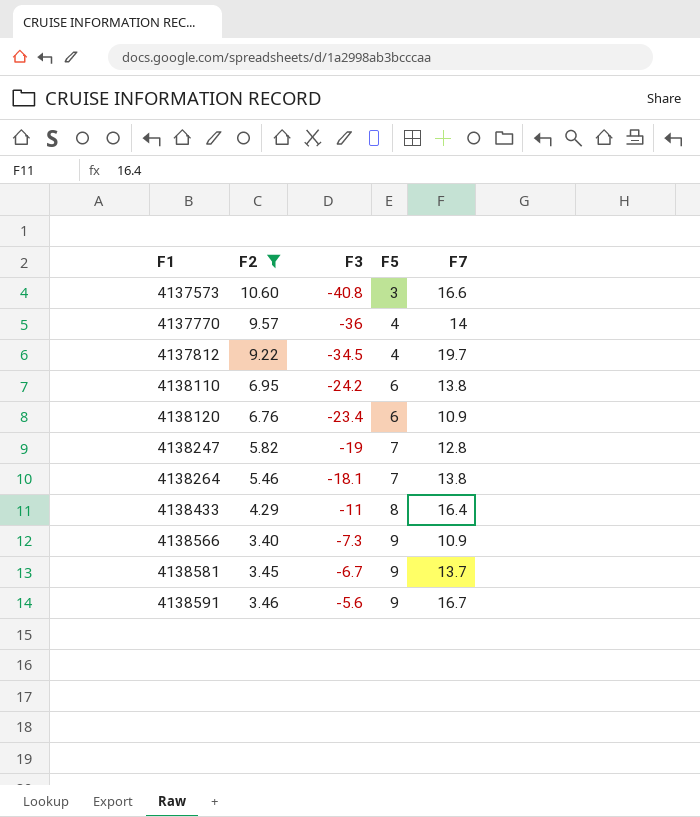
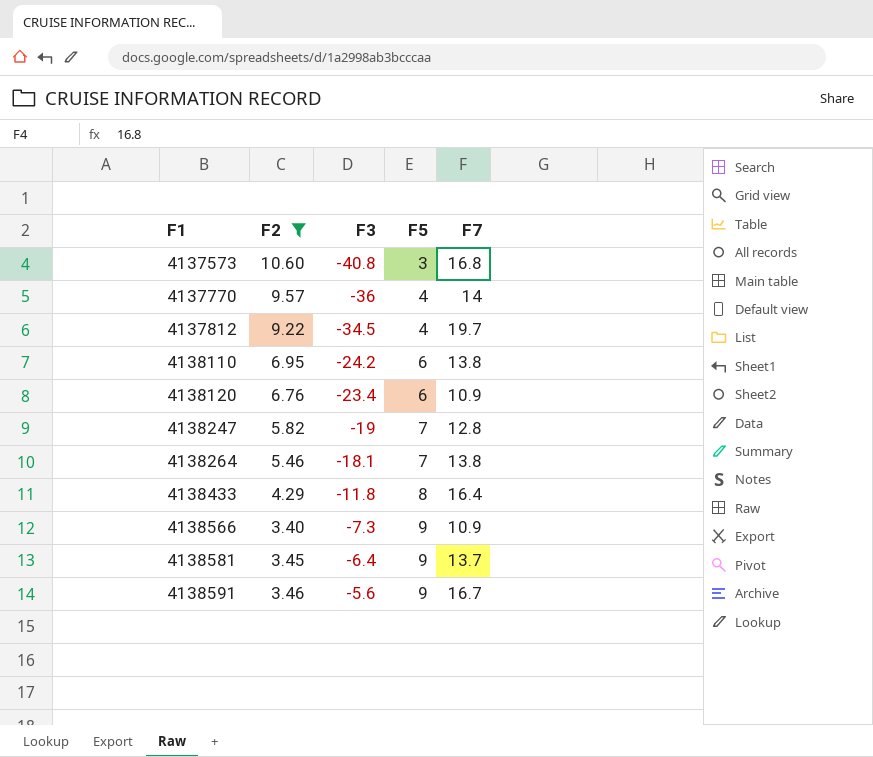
4137573 | F7: 16.6 -> 16.8
4138433 | F3: -11 -> -11.8
4138581 | F3: -6.7 -> -6.4

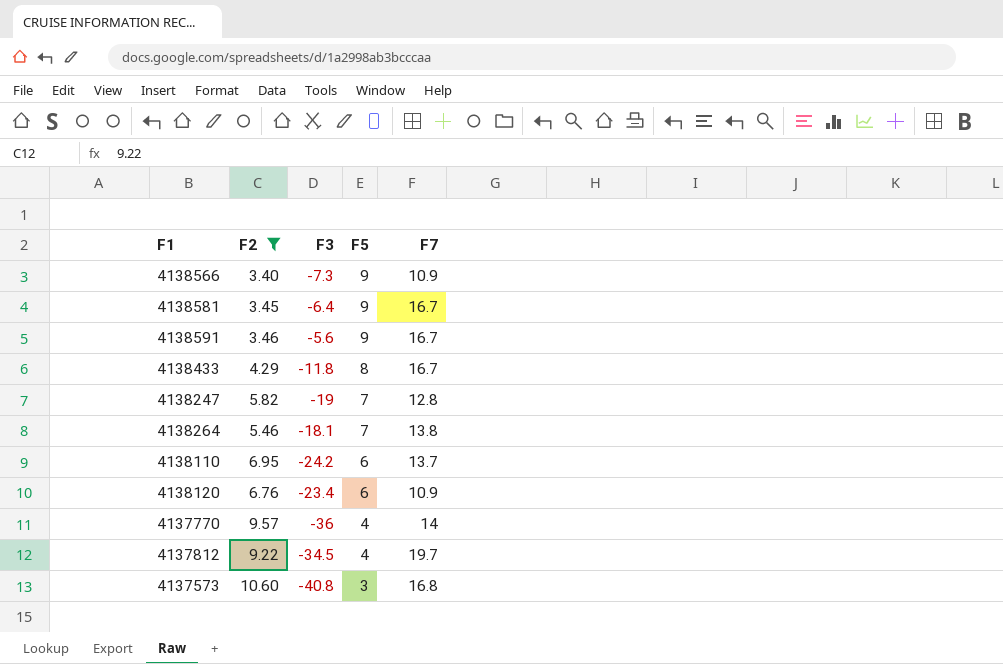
row order: F1 ascending -> F5 descending
4138581 | F7: 13.7 -> 16.7
4138433 | F7: 16.4 -> 16.7
4138110 | F7: 13.8 -> 13.7

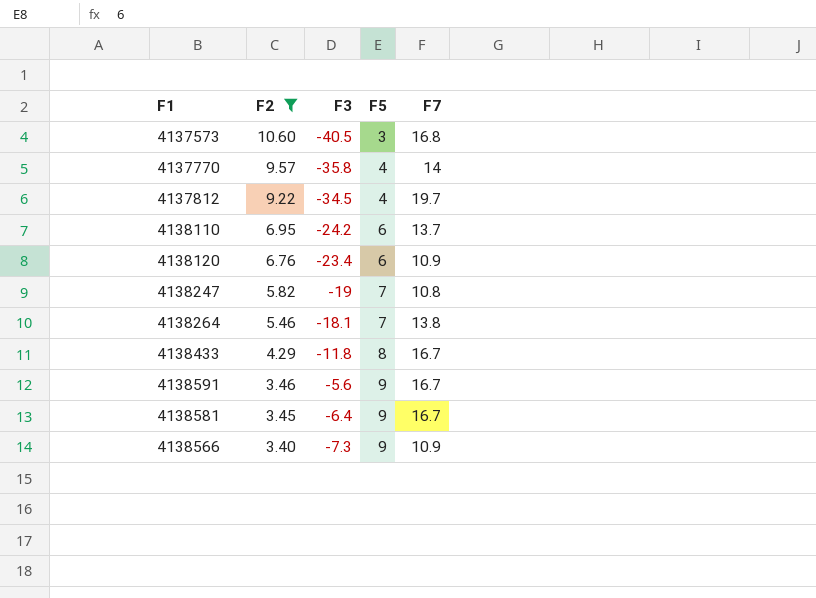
row order: F5 descending -> F2 descending
4137573 | F3: -40.8 -> -40.5
4137770 | F3: -36 -> -35.8
4138247 | F7: 12.8 -> 10.8

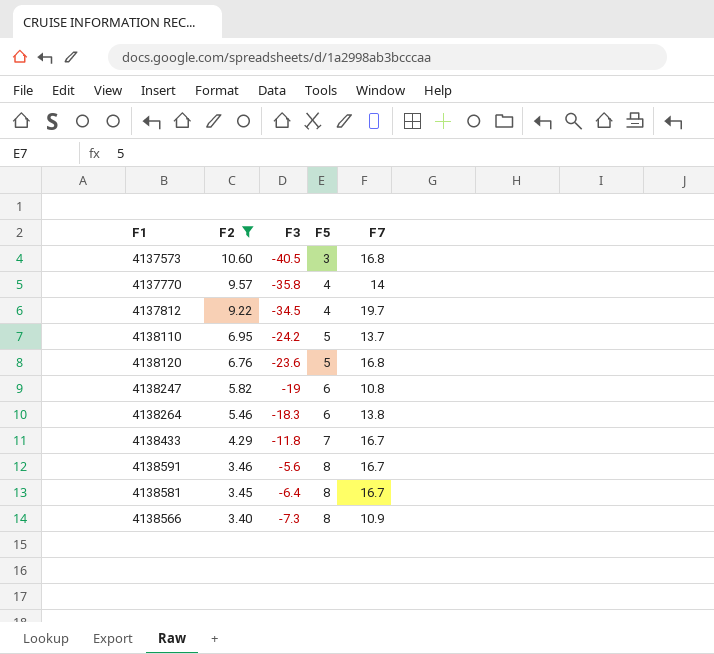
4138110 | F5: 6 -> 5
4138120 | F3: -23.4 -> -23.6
4138120 | F5: 6 -> 5
4138120 | F7: 10.9 -> 16.8
4138247 | F5: 7 -> 6
4138264 | F3: -18.1 -> -18.3
4138264 | F5: 7 -> 6
4138433 | F5: 8 -> 7
4138591 | F5: 9 -> 8
4138581 | F5: 9 -> 8
4138566 | F5: 9 -> 8

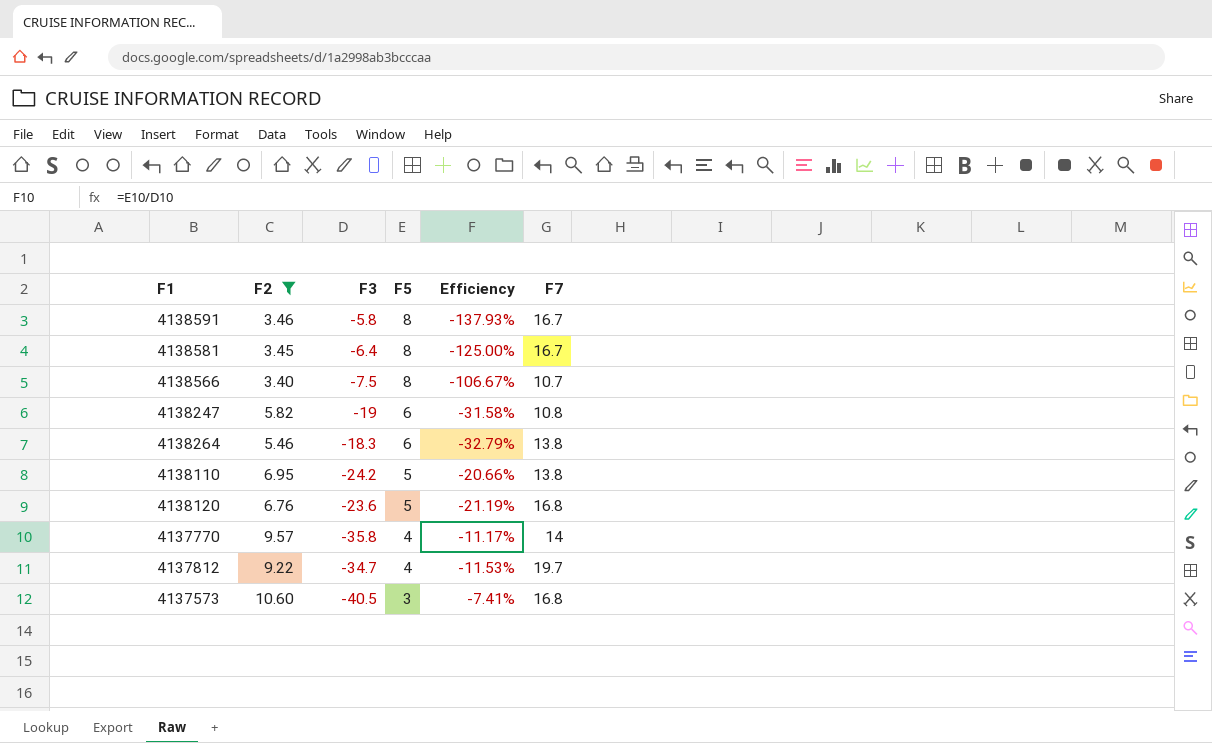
row order: F2 descending -> F5 descending
column Efficiency | formula: none -> [F5] / [F3]
row 4138433: 4.29 | -11.8 | 7 | 16.7 -> none
4138591 | F3: -5.6 -> -5.8
4138566 | F3: -7.3 -> -7.5
4138566 | F7: 10.9 -> 10.7
4138110 | F7: 13.7 -> 13.8
4137812 | F3: -34.5 -> -34.7

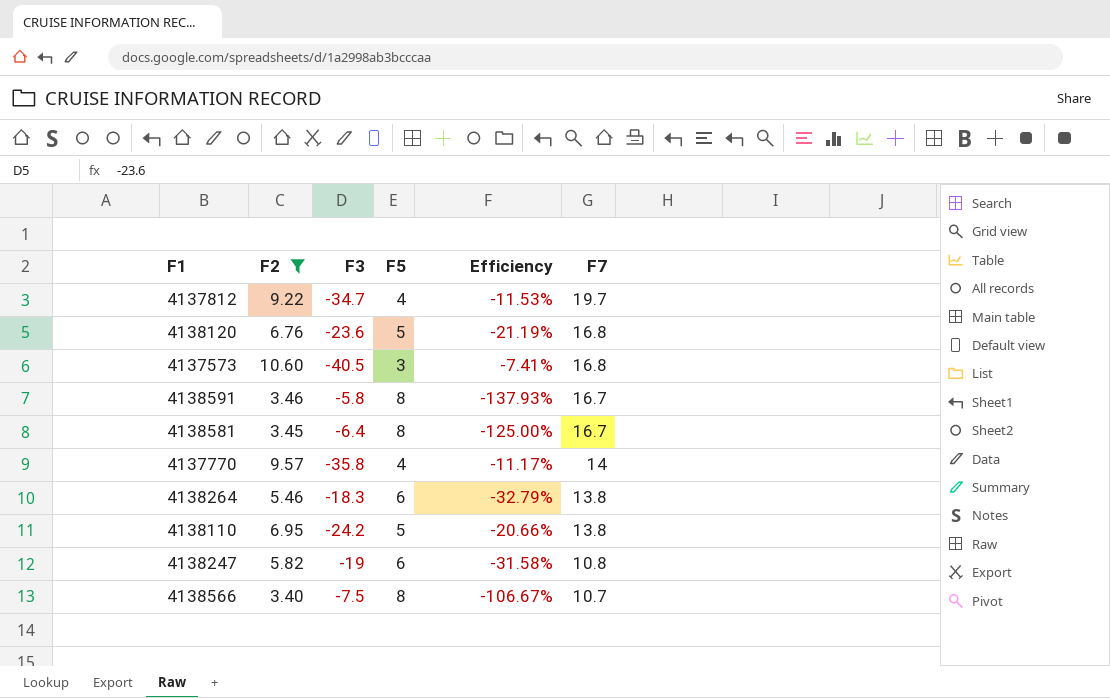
row order: F5 descending -> F7 descending

